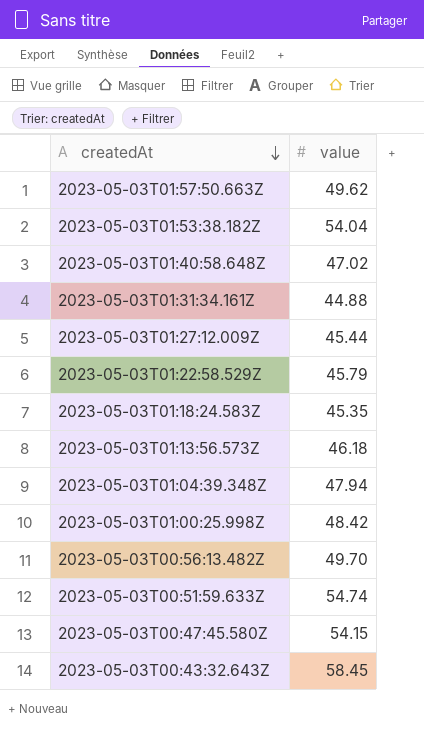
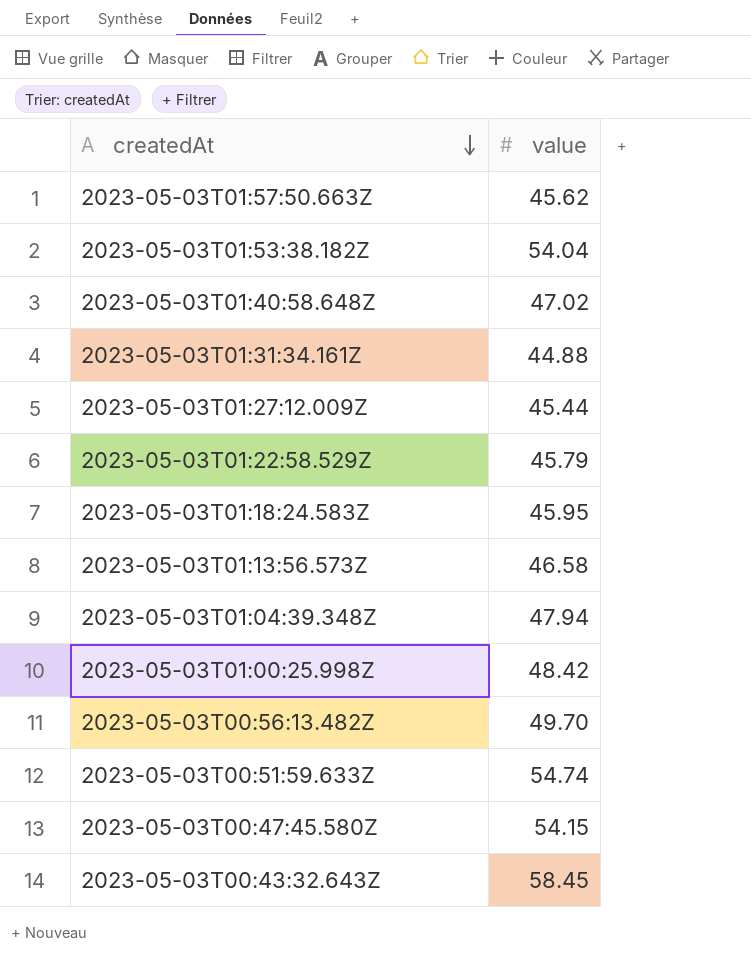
2023-05-03T01:57:50.663Z | value: 49.62 -> 45.62
2023-05-03T01:18:24.583Z | value: 45.35 -> 45.95
2023-05-03T01:13:56.573Z | value: 46.18 -> 46.58

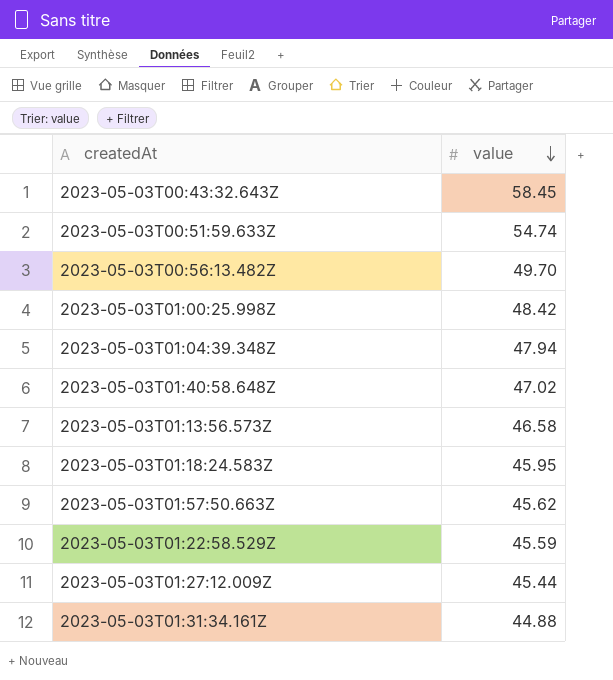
row order: createdAt descending -> value descending
row 2023-05-03T01:53:38.182Z: 54.04 -> none
row 2023-05-03T00:47:45.580Z: 54.15 -> none
2023-05-03T01:22:58.529Z | value: 45.79 -> 45.59

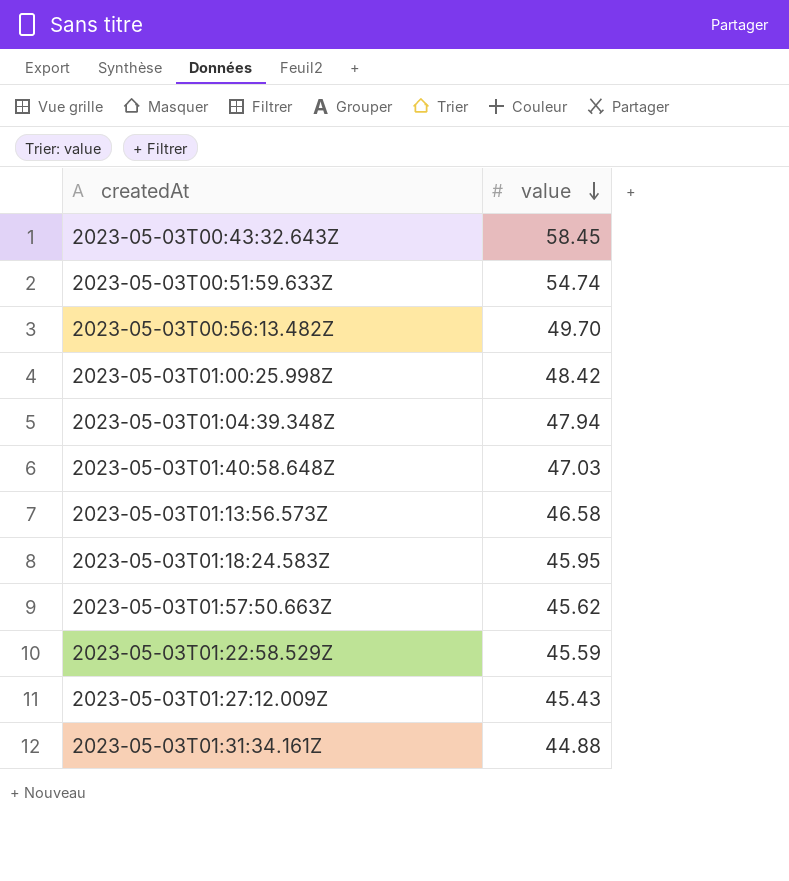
2023-05-03T01:40:58.648Z | value: 47.02 -> 47.03
2023-05-03T01:27:12.009Z | value: 45.44 -> 45.43

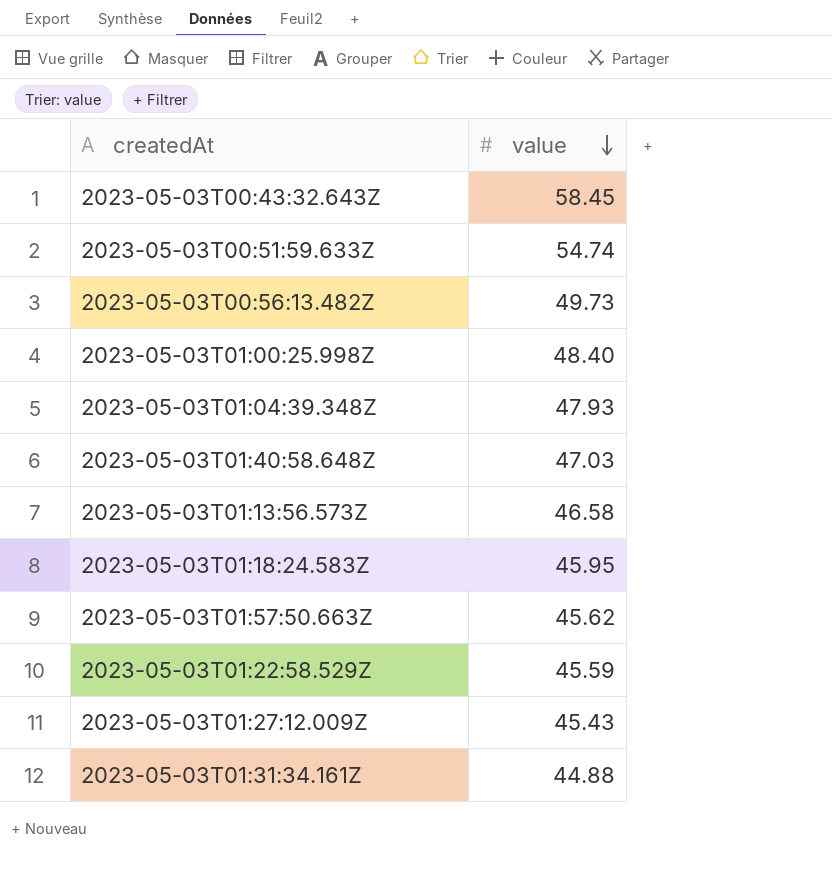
2023-05-03T00:56:13.482Z | value: 49.70 -> 49.73
2023-05-03T01:00:25.998Z | value: 48.42 -> 48.40
2023-05-03T01:04:39.348Z | value: 47.94 -> 47.93

